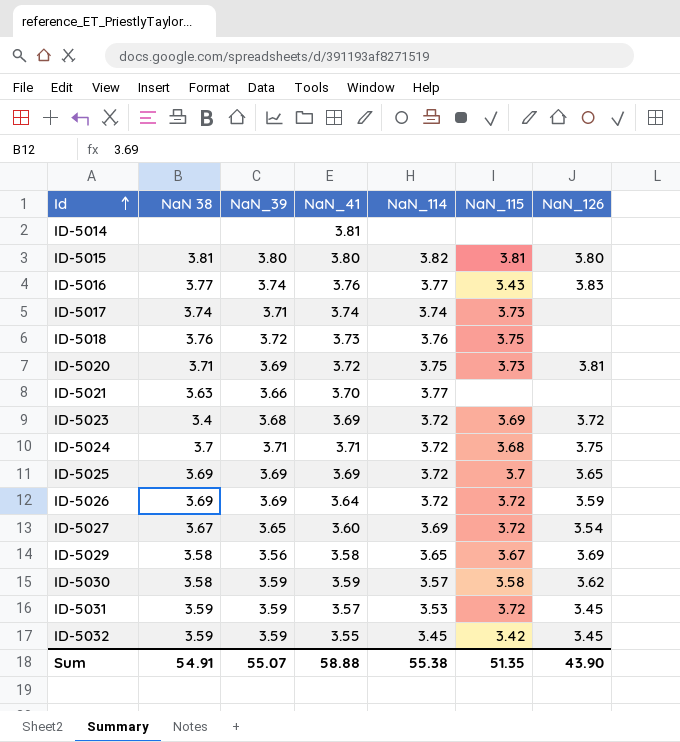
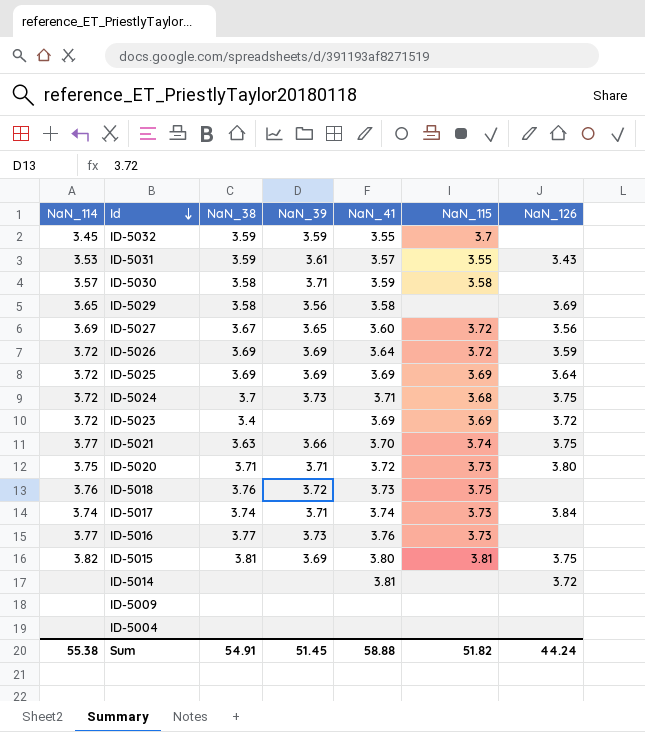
row order: Id ascending -> Id descending
column NaN_114 | position: 5 -> 1
column name: NaN 38 -> NaN_38
ID-5032 | NaN_115: 3.42 -> 3.7
ID-5032 | NaN_126: 3.45 -> none
ID-5031 | NaN_39: 3.59 -> 3.61
ID-5031 | NaN_115: 3.72 -> 3.55
ID-5031 | NaN_126: 3.45 -> 3.43
ID-5030 | NaN_39: 3.59 -> 3.71
ID-5030 | NaN_126: 3.62 -> none
ID-5029 | NaN_115: 3.67 -> none
ID-5027 | NaN_126: 3.54 -> 3.56
ID-5025 | NaN_115: 3.7 -> 3.69
ID-5025 | NaN_126: 3.65 -> 3.64
ID-5024 | NaN_39: 3.71 -> 3.73
ID-5023 | NaN_39: 3.68 -> none
ID-5021 | NaN_115: none -> 3.74
ID-5021 | NaN_126: none -> 3.75
ID-5020 | NaN_39: 3.69 -> 3.71
ID-5020 | NaN_126: 3.81 -> 3.80
ID-5017 | NaN_126: none -> 3.84
ID-5016 | NaN_39: 3.74 -> 3.73
ID-5016 | NaN_115: 3.43 -> 3.73
ID-5016 | NaN_126: 3.83 -> none
ID-5015 | NaN_39: 3.80 -> 3.69
ID-5015 | NaN_126: 3.80 -> 3.75
ID-5014 | NaN_126: none -> 3.72
row ID-5009: none -> none | none | none | none | none | none
row ID-5004: none -> none | none | none | none | none | none
Sum | NaN_39: 55.07 -> 51.45
Sum | NaN_115: 51.35 -> 51.82
Sum | NaN_126: 43.90 -> 44.24

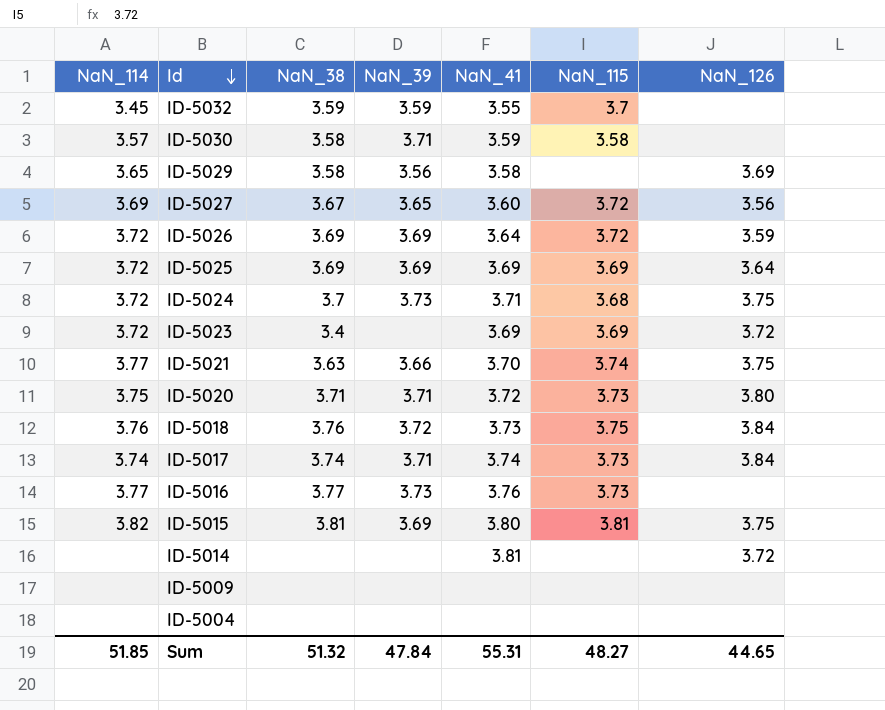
row ID-5031: 3.53 | 3.59 | 3.61 | 3.57 | 3.55 | 3.43 -> none
ID-5018 | NaN_126: none -> 3.84
Sum | NaN_114: 55.38 -> 51.85
Sum | NaN_38: 54.91 -> 51.32
Sum | NaN_39: 51.45 -> 47.84
Sum | NaN_41: 58.88 -> 55.31
Sum | NaN_115: 51.82 -> 48.27
Sum | NaN_126: 44.24 -> 44.65

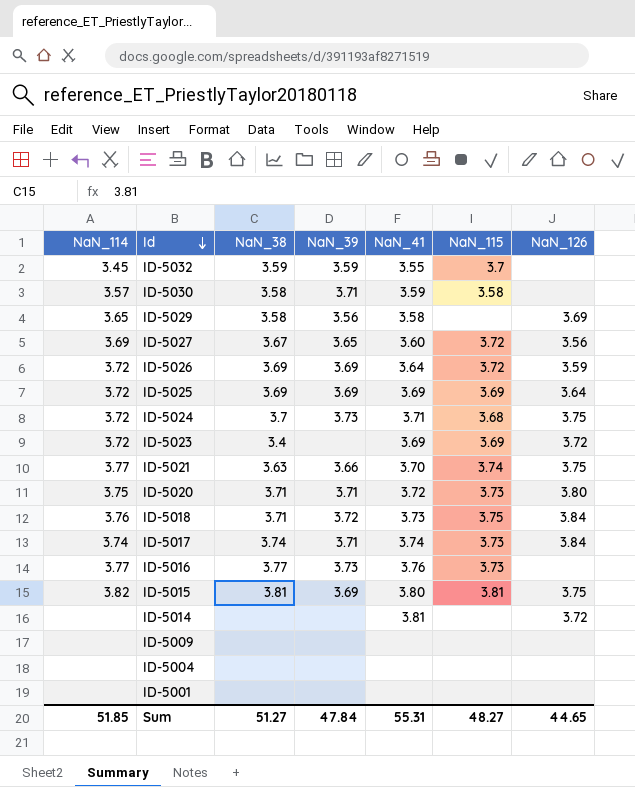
ID-5018 | NaN_38: 3.76 -> 3.71
row ID-5001: none -> none | none | none | none | none | none
Sum | NaN_38: 51.32 -> 51.27

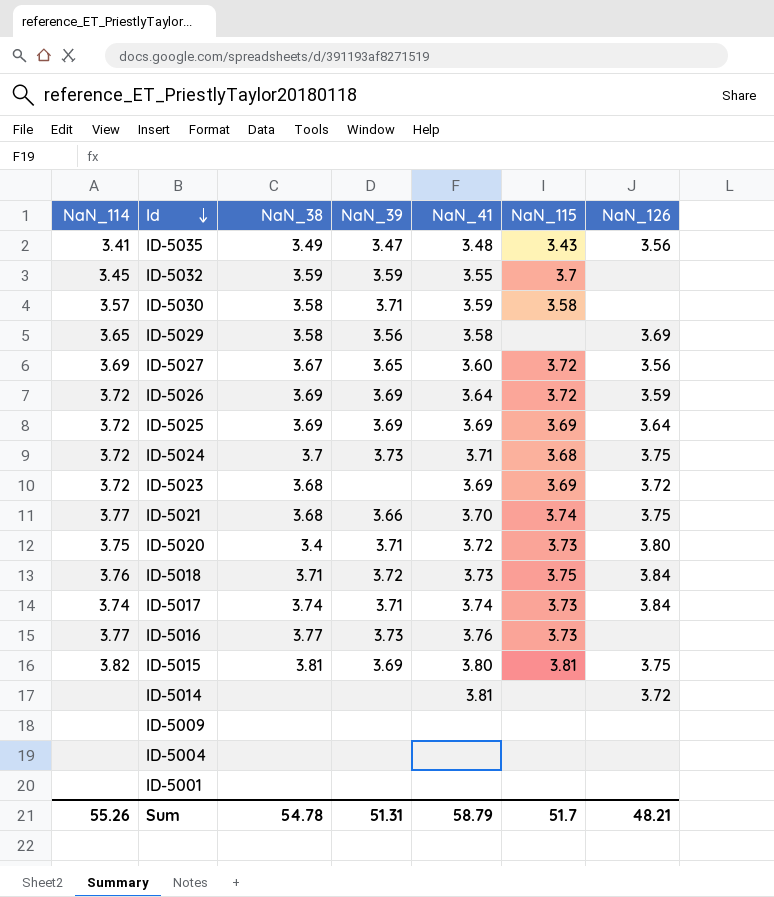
row ID-5035: none -> 3.41 | 3.49 | 3.47 | 3.48 | 3.43 | 3.56
ID-5023 | NaN_38: 3.4 -> 3.68
ID-5021 | NaN_38: 3.63 -> 3.68
ID-5020 | NaN_38: 3.71 -> 3.4
Sum | NaN_114: 51.85 -> 55.26
Sum | NaN_38: 51.27 -> 54.78
Sum | NaN_39: 47.84 -> 51.31
Sum | NaN_41: 55.31 -> 58.79
Sum | NaN_115: 48.27 -> 51.7
Sum | NaN_126: 44.65 -> 48.21

